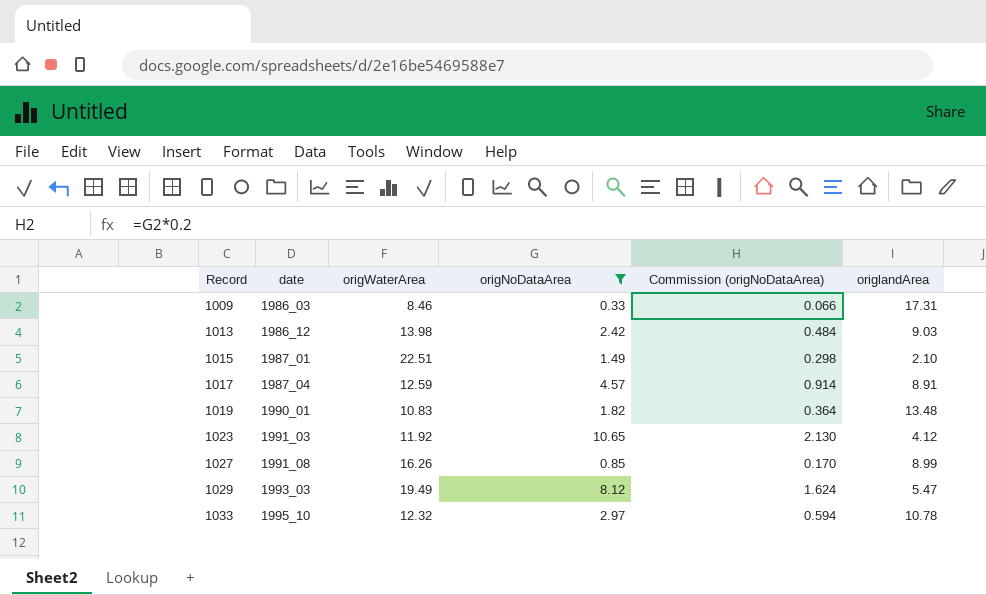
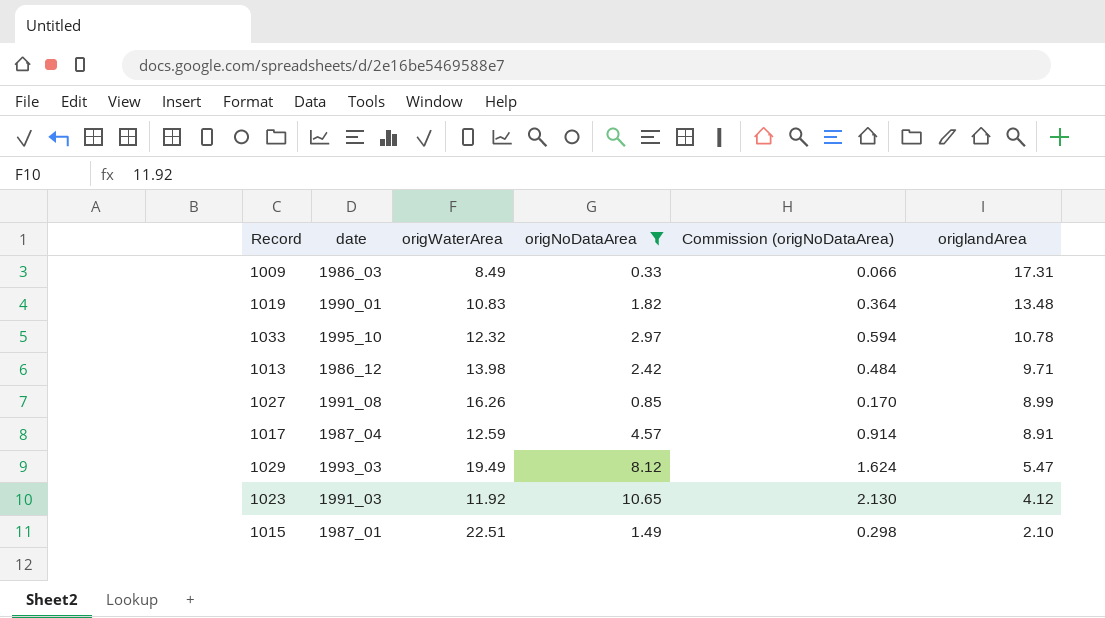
row order: Record ascending -> origlandArea descending
1009 | origWaterArea: 8.46 -> 8.49
1013 | origlandArea: 9.03 -> 9.71

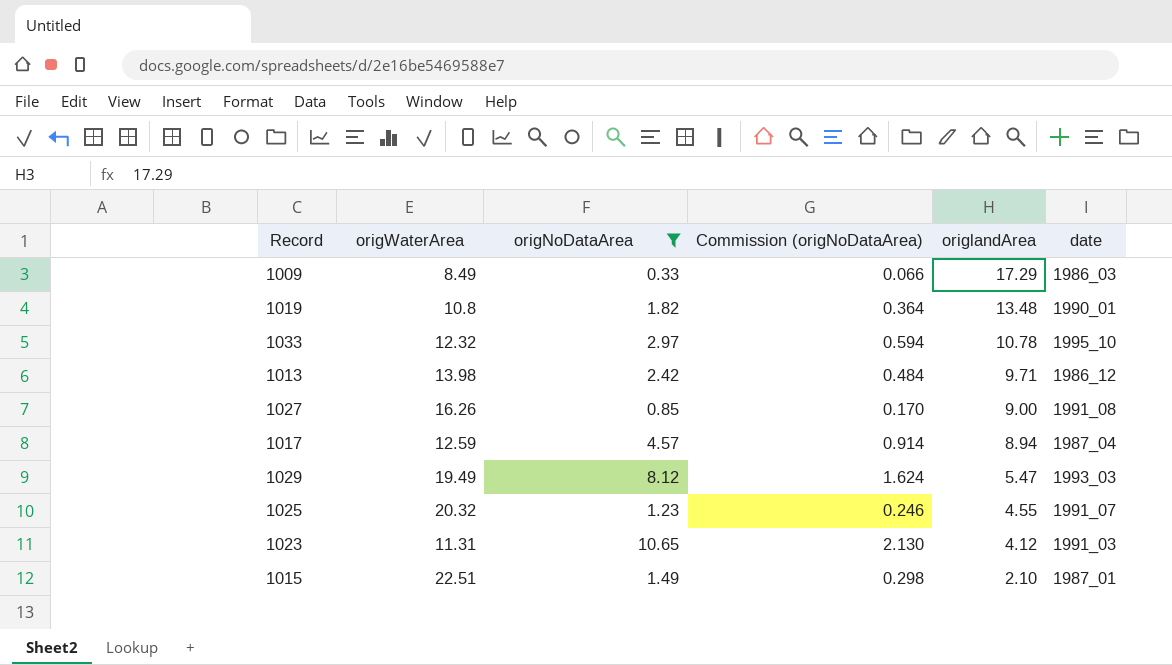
column date | position: 2 -> 6
1009 | origlandArea: 17.31 -> 17.29
1019 | origWaterArea: 10.83 -> 10.8
1027 | origlandArea: 8.99 -> 9.00
1017 | origlandArea: 8.91 -> 8.94
row 1025: none -> 20.32 | 1.23 | 0.246 | 4.55 | 1991_07
1023 | origWaterArea: 11.92 -> 11.31

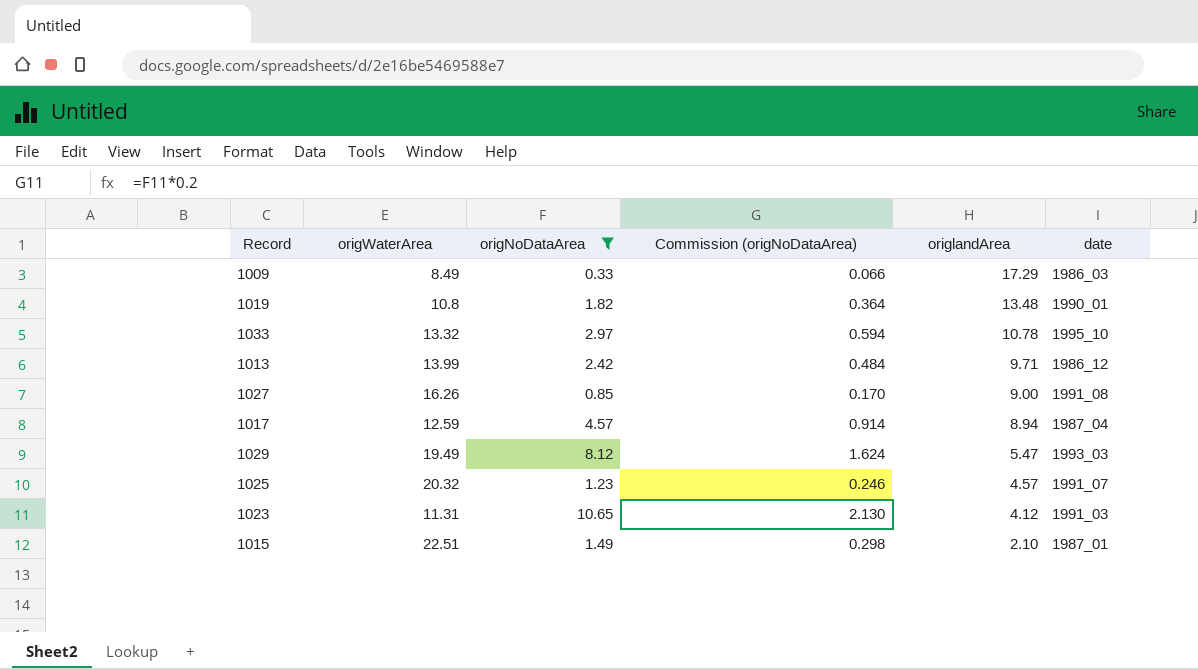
1033 | origWaterArea: 12.32 -> 13.32
1013 | origWaterArea: 13.98 -> 13.99
1025 | origlandArea: 4.55 -> 4.57

